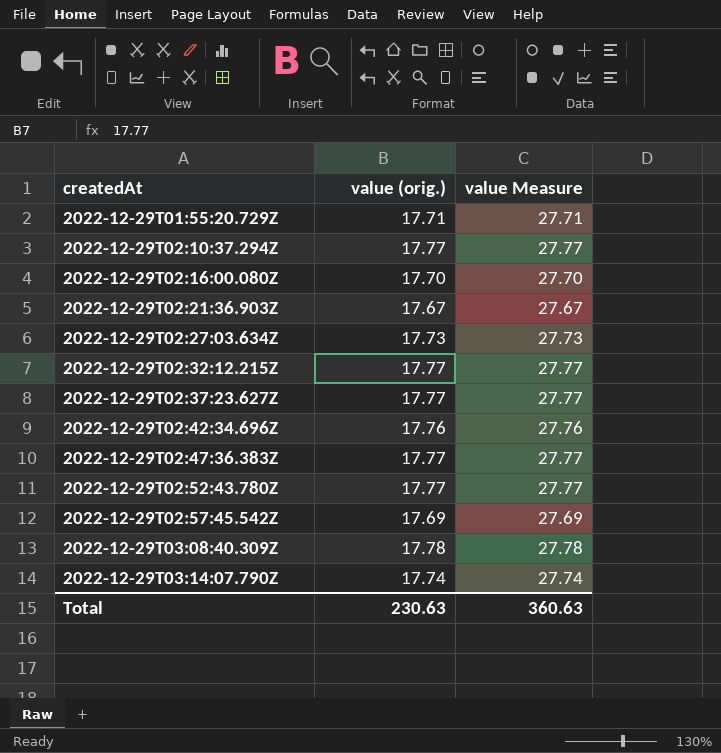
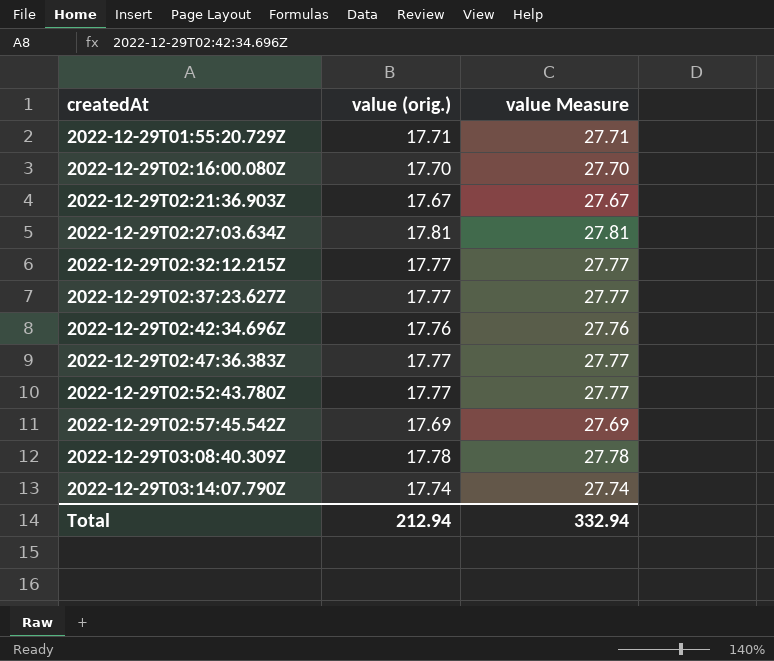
row 2022-12-29T02:10:37.294Z: 17.77 | 27.77 -> none
2022-12-29T02:27:03.634Z | value (orig.): 17.73 -> 17.81
2022-12-29T02:27:03.634Z | value Measure: 27.73 -> 27.81
Total | value (orig.): 230.63 -> 212.94
Total | value Measure: 360.63 -> 332.94

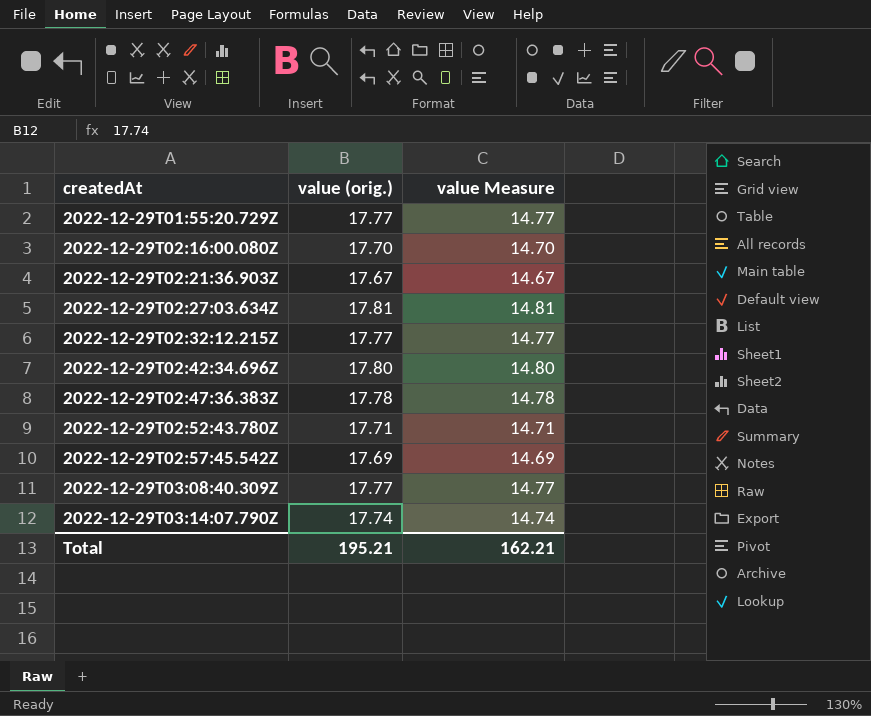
column value Measure | formula: [value (orig.)] + 10 -> [value (orig.)] - 3
row 2022-12-29T02:37:23.627Z: 17.77 | 27.77 -> none
2022-12-29T01:55:20.729Z | value (orig.): 17.71 -> 17.77
2022-12-29T02:42:34.696Z | value (orig.): 17.76 -> 17.80
2022-12-29T02:47:36.383Z | value (orig.): 17.77 -> 17.78
2022-12-29T02:52:43.780Z | value (orig.): 17.77 -> 17.71
2022-12-29T03:08:40.309Z | value (orig.): 17.78 -> 17.77
Total | value (orig.): 212.94 -> 195.21
Total | value Measure: 332.94 -> 162.21

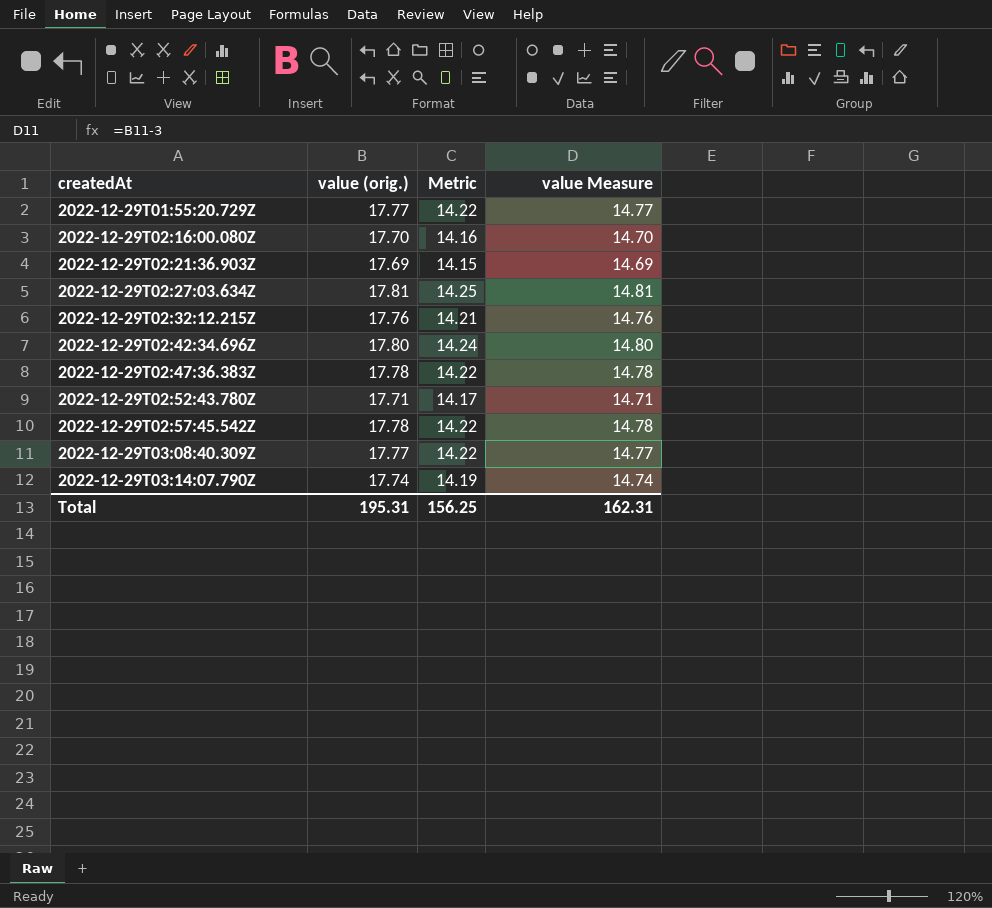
column Metric | formula: none -> [value (orig.)] * 0.8
2022-12-29T02:21:36.903Z | value (orig.): 17.67 -> 17.69
2022-12-29T02:21:36.903Z | value Measure: 14.67 -> 14.69
2022-12-29T02:32:12.215Z | value (orig.): 17.77 -> 17.76
2022-12-29T02:32:12.215Z | value Measure: 14.77 -> 14.76
2022-12-29T02:57:45.542Z | value (orig.): 17.69 -> 17.78
2022-12-29T02:57:45.542Z | value Measure: 14.69 -> 14.78
Total | value (orig.): 195.21 -> 195.31
Total | value Measure: 162.21 -> 162.31

